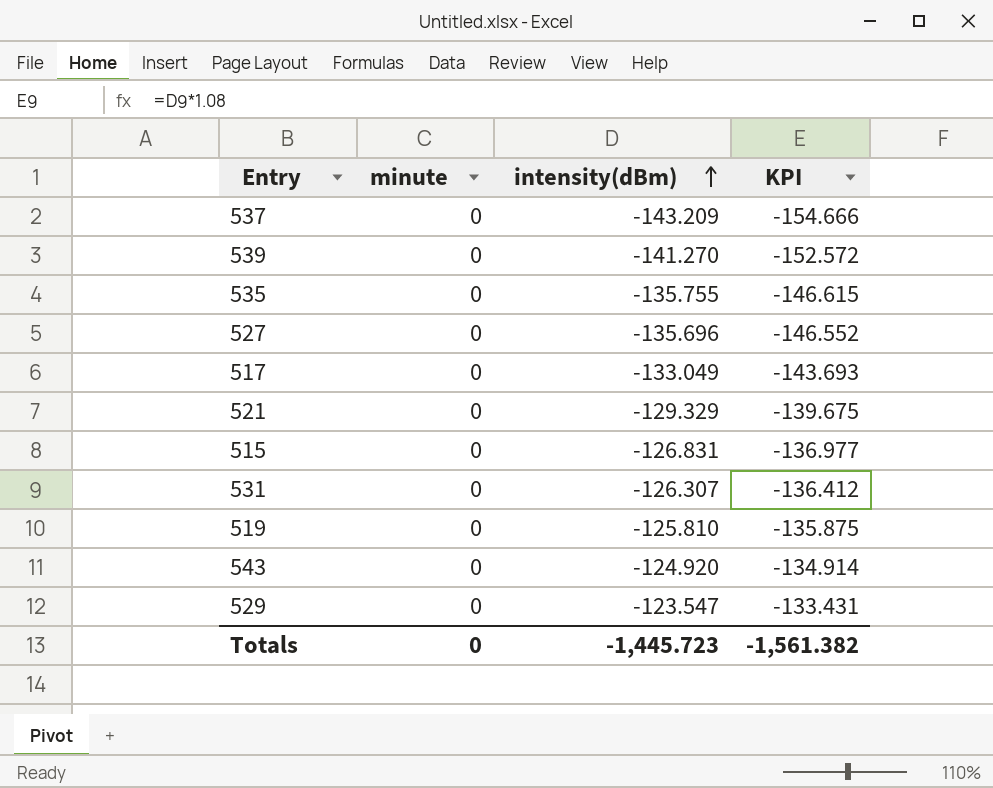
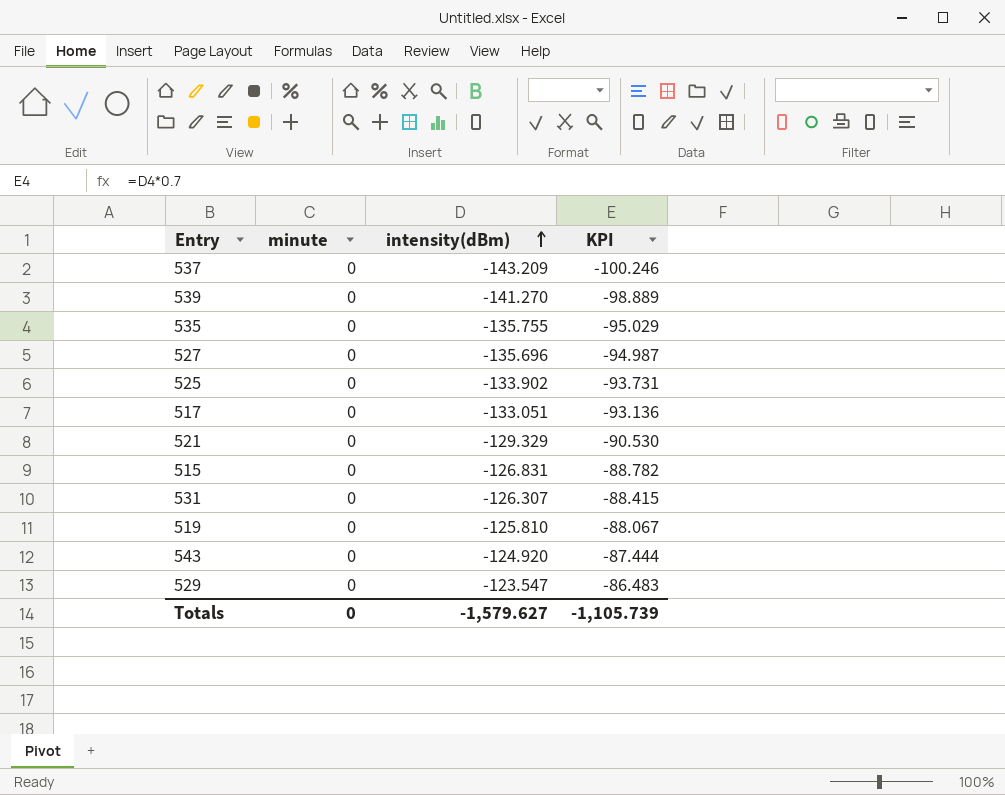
column KPI | formula: [intensity(dBm)] * 1.08 -> [intensity(dBm)] * 0.7
row 525: none -> 0 | -133.902 | -93.731
517 | intensity(dBm): -133.049 -> -133.051
Totals | intensity(dBm): -1,445.723 -> -1,579.627
Totals | KPI: -1,561.382 -> -1,105.739

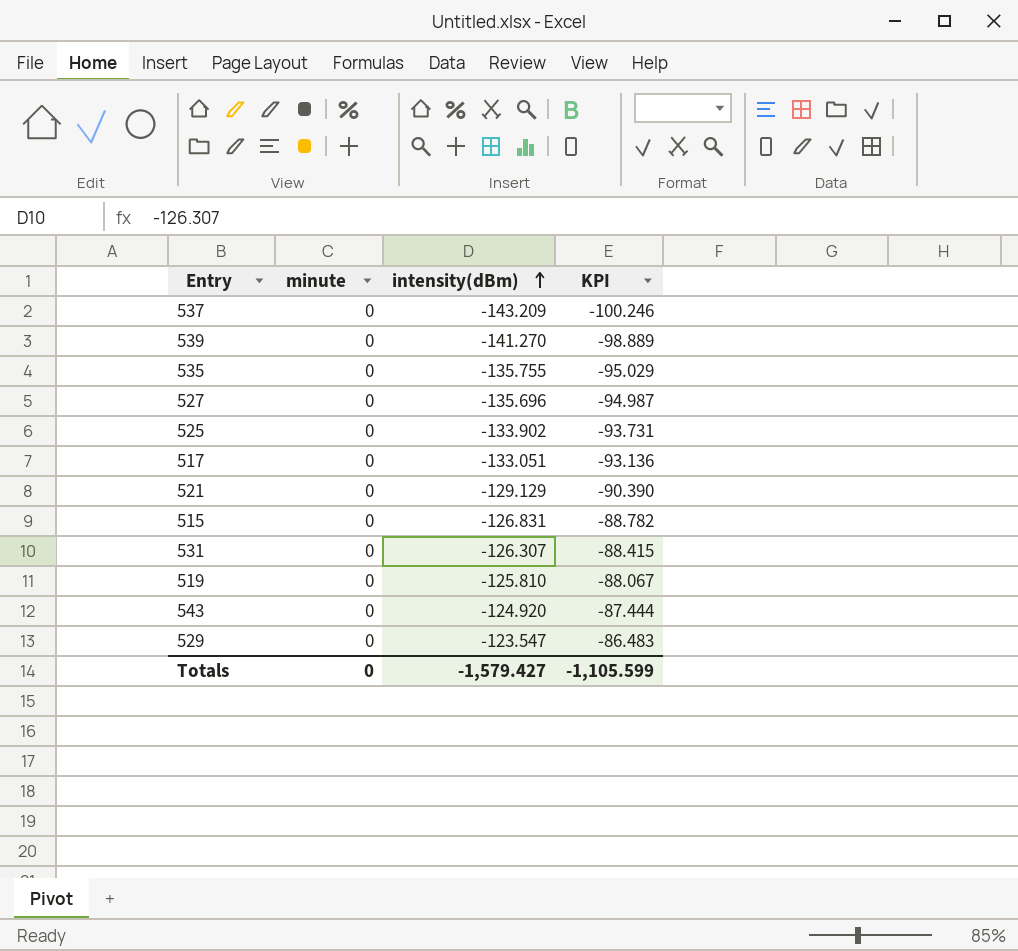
521 | intensity(dBm): -129.329 -> -129.129
521 | KPI: -90.530 -> -90.390
Totals | intensity(dBm): -1,579.627 -> -1,579.427
Totals | KPI: -1,105.739 -> -1,105.599

